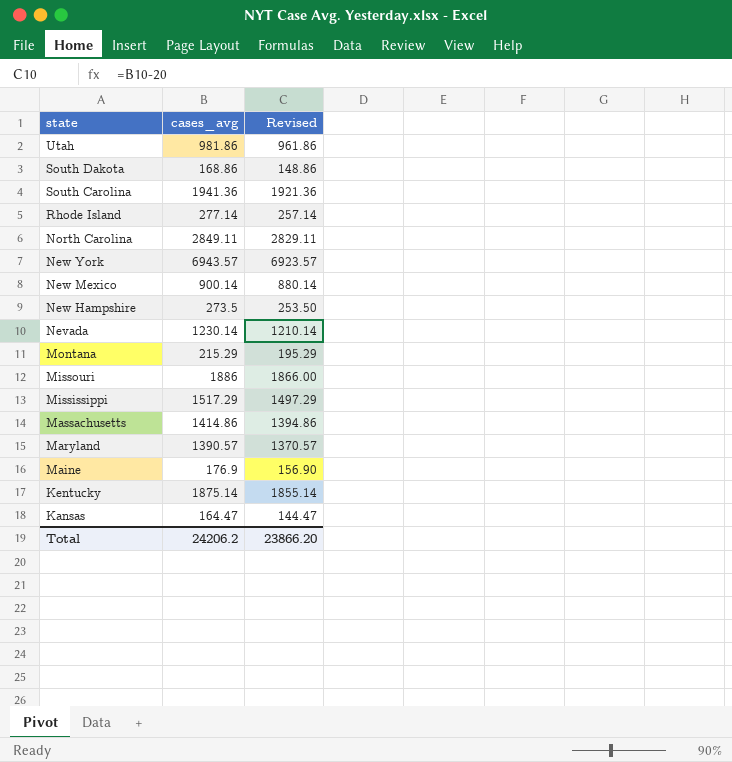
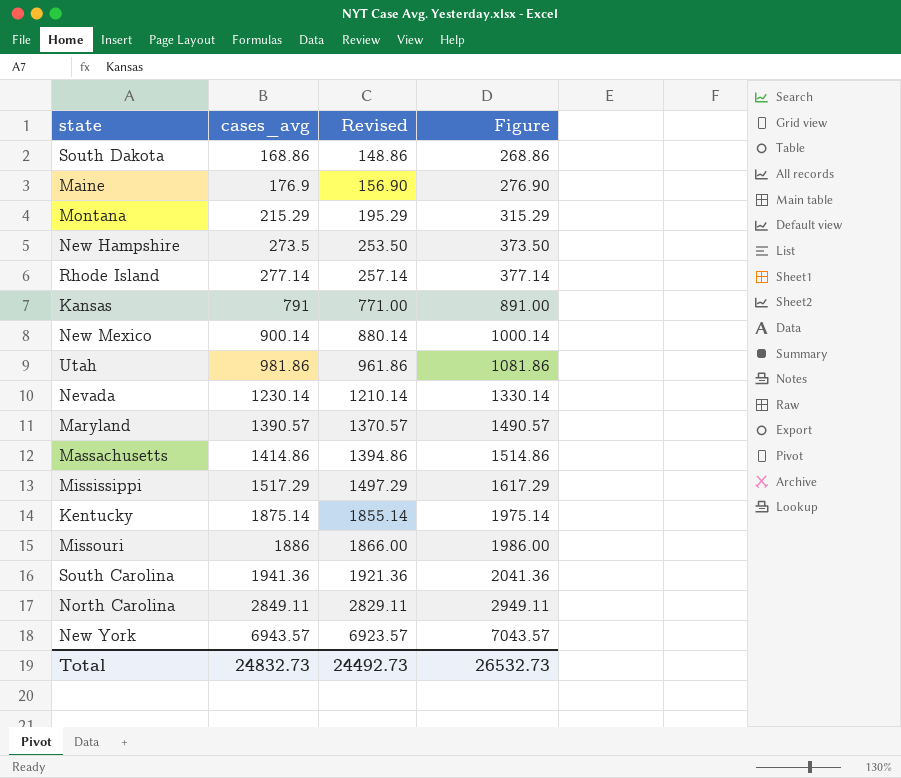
row order: state descending -> cases_avg ascending
column Figure | formula: none -> [cases_avg] + 100
Kansas | cases_avg: 164.47 -> 791
Kansas | Revised: 144.47 -> 771.00
Total | cases_avg: 24206.2 -> 24832.73
Total | Revised: 23866.20 -> 24492.73

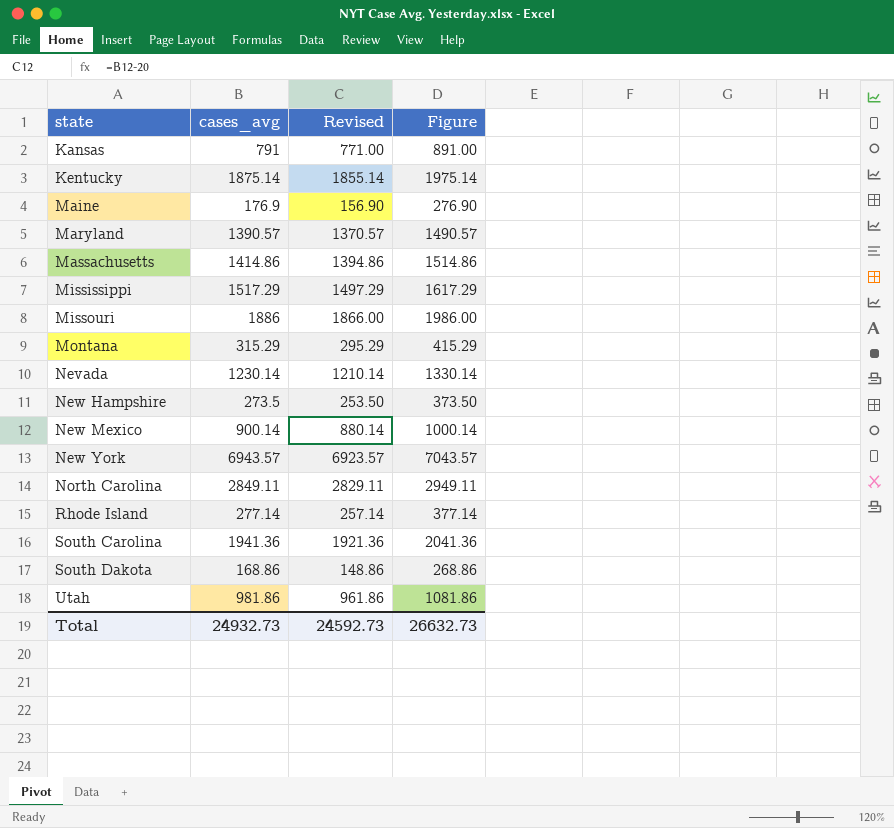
row order: cases_avg ascending -> state ascending
Montana | cases_avg: 215.29 -> 315.29
Montana | Revised: 195.29 -> 295.29
Montana | Figure: 315.29 -> 415.29
Total | cases_avg: 24832.73 -> 24932.73
Total | Revised: 24492.73 -> 24592.73
Total | Figure: 26532.73 -> 26632.73

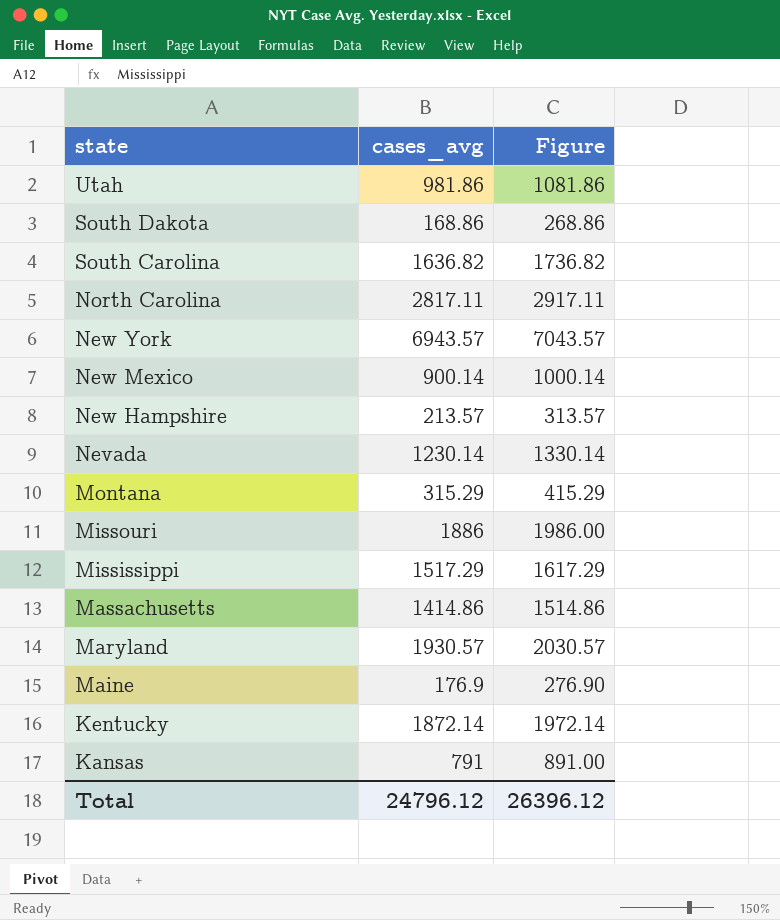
row order: state ascending -> state descending
column Revised | formula: [cases_avg] - 20 -> none
row Rhode Island: 277.14 | 257.14 | 377.14 -> none
South Carolina | cases_avg: 1941.36 -> 1636.82
South Carolina | Figure: 2041.36 -> 1736.82
North Carolina | cases_avg: 2849.11 -> 2817.11
North Carolina | Figure: 2949.11 -> 2917.11
New Hampshire | cases_avg: 273.5 -> 213.57
New Hampshire | Figure: 373.50 -> 313.57
Maryland | cases_avg: 1390.57 -> 1930.57
Maryland | Figure: 1490.57 -> 2030.57
Kentucky | cases_avg: 1875.14 -> 1872.14
Kentucky | Figure: 1975.14 -> 1972.14
Total | cases_avg: 24932.73 -> 24796.12
Total | Figure: 26632.73 -> 26396.12

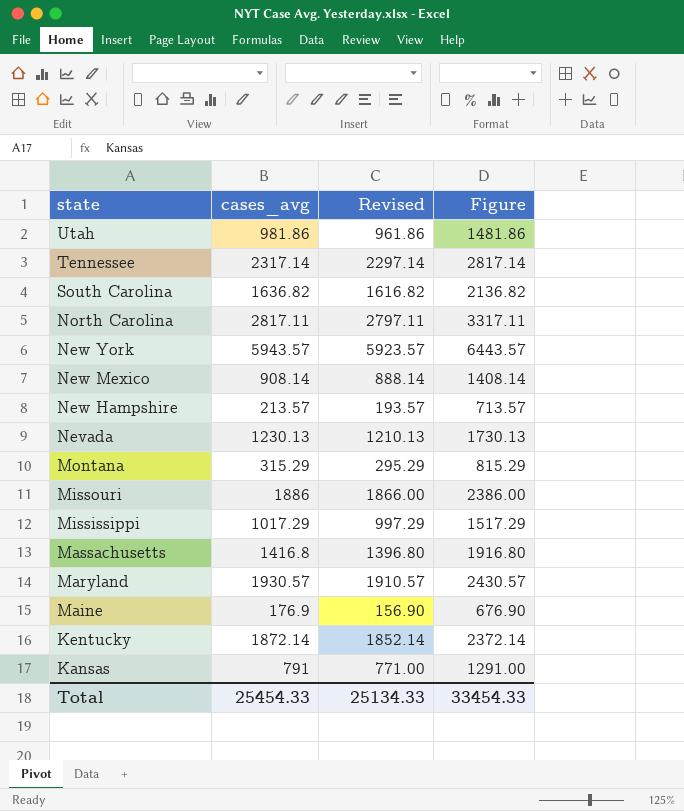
column Revised | formula: none -> [cases_avg] - 20
column Figure | formula: [cases_avg] + 100 -> [cases_avg] + 500
row South Dakota: 168.86 | 268.86 -> none
row Tennessee: none -> 2317.14 | 2297.14 | 2817.14
New York | cases_avg: 6943.57 -> 5943.57
New Mexico | cases_avg: 900.14 -> 908.14
Nevada | cases_avg: 1230.14 -> 1230.13
Mississippi | cases_avg: 1517.29 -> 1017.29
Massachusetts | cases_avg: 1414.86 -> 1416.8
Total | cases_avg: 24796.12 -> 25454.33
Total | Figure: 26396.12 -> 33454.33

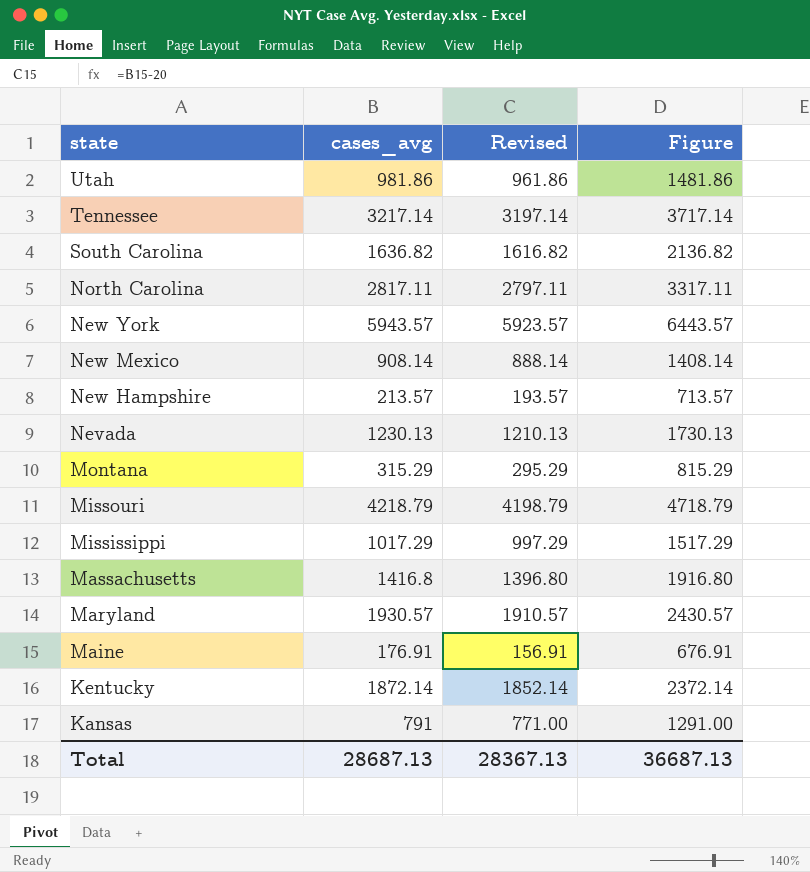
Tennessee | cases_avg: 2317.14 -> 3217.14
Tennessee | Revised: 2297.14 -> 3197.14
Tennessee | Figure: 2817.14 -> 3717.14
Missouri | cases_avg: 1886 -> 4218.79
Missouri | Revised: 1866.00 -> 4198.79
Missouri | Figure: 2386.00 -> 4718.79
Maine | cases_avg: 176.9 -> 176.91
Maine | Revised: 156.90 -> 156.91
Maine | Figure: 676.90 -> 676.91
Total | cases_avg: 25454.33 -> 28687.13
Total | Revised: 25134.33 -> 28367.13
Total | Figure: 33454.33 -> 36687.13

